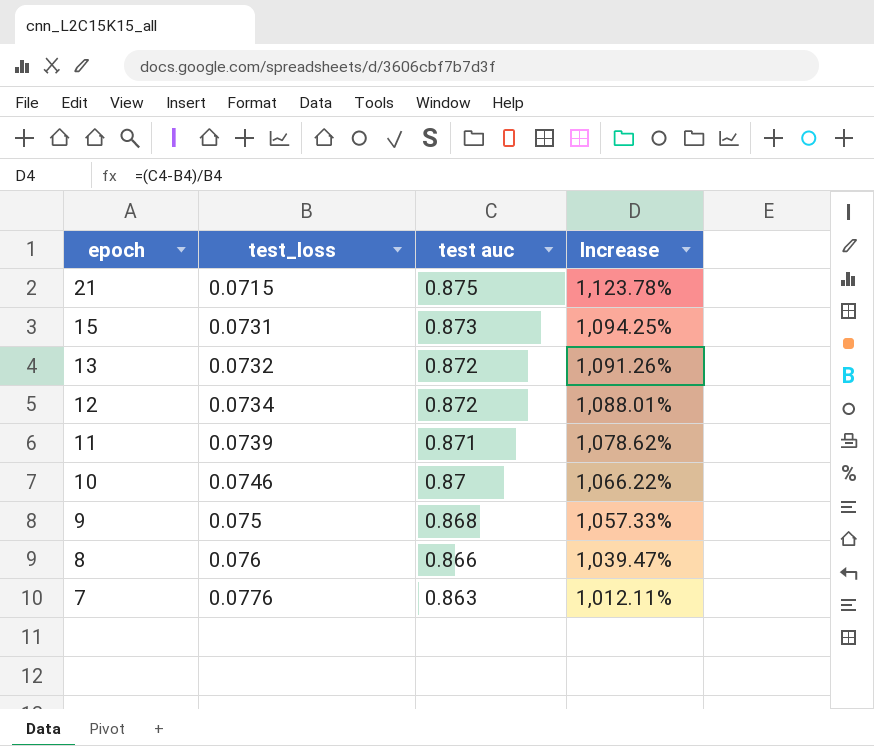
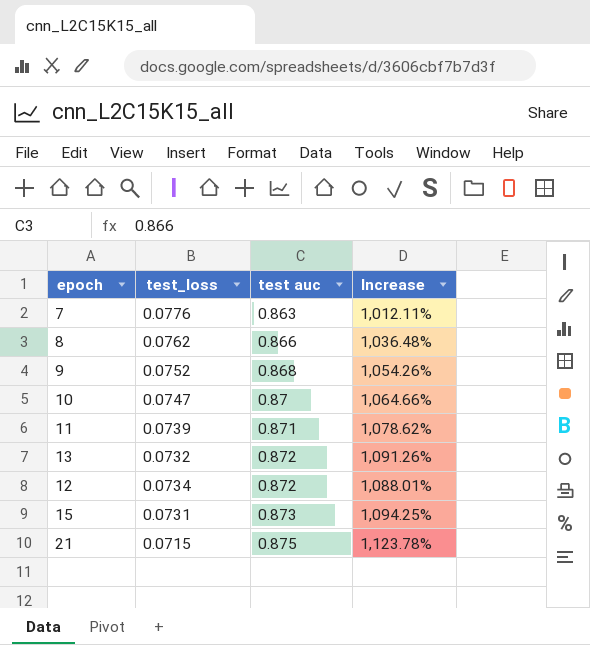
row order: epoch descending -> test auc ascending
8 | test_loss: 0.076 -> 0.0762
8 | Increase: 1,039.47% -> 1,036.48%
9 | test_loss: 0.075 -> 0.0752
9 | Increase: 1,057.33% -> 1,054.26%
10 | test_loss: 0.0746 -> 0.0747
10 | Increase: 1,066.22% -> 1,064.66%

